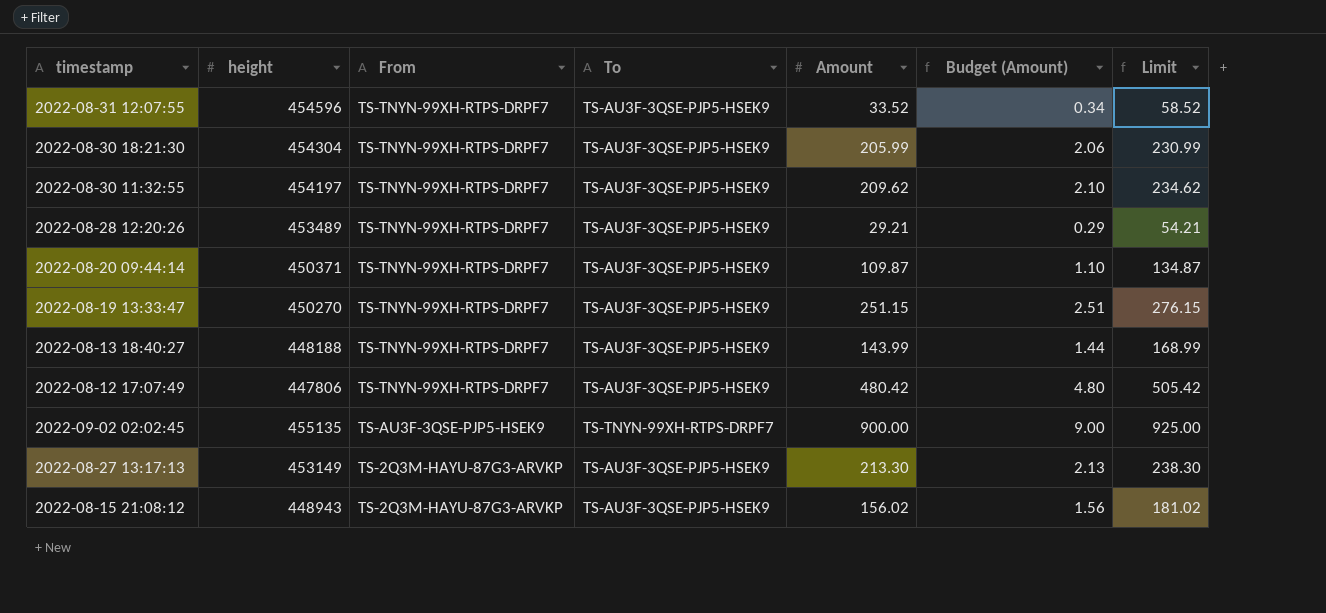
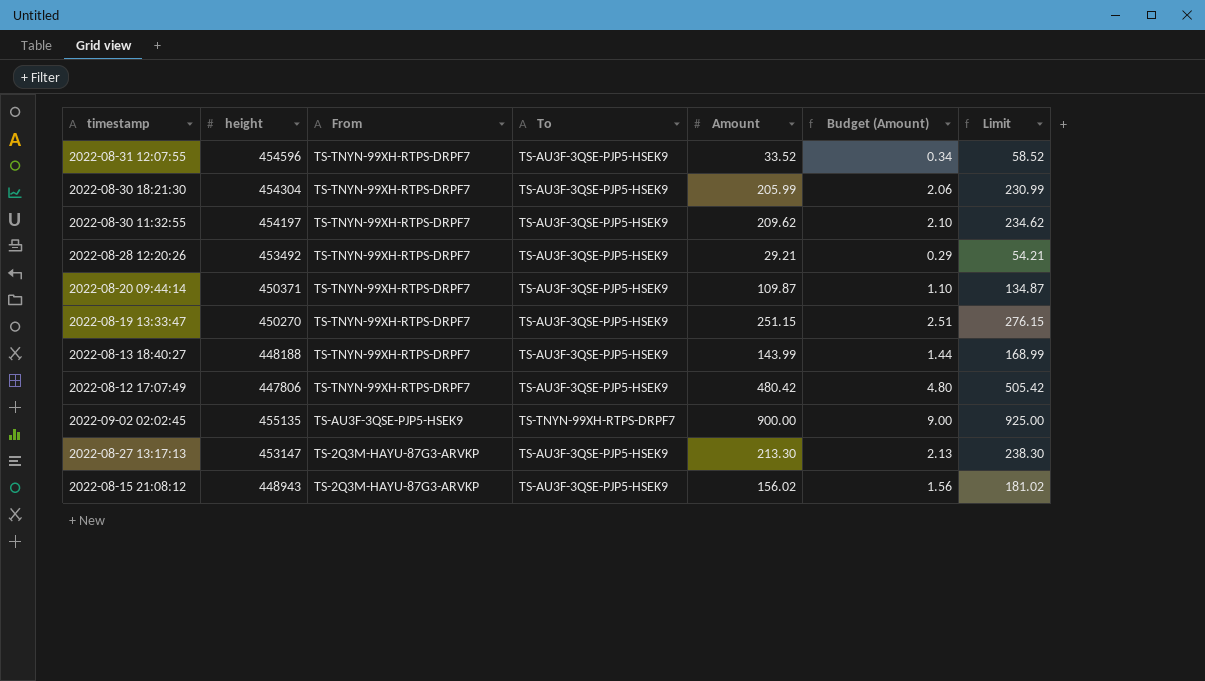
2022-08-28 12:20:26 | height: 453489 -> 453492
2022-08-27 13:17:13 | height: 453149 -> 453147

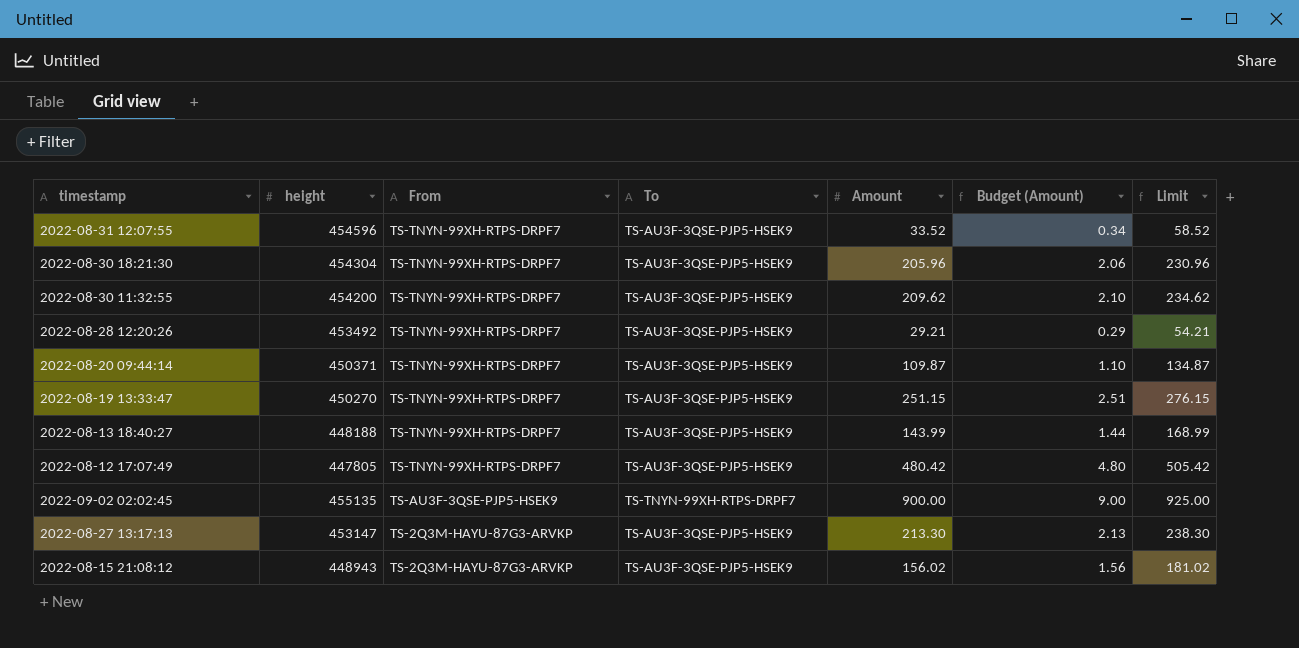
2022-08-30 18:21:30 | Amount: 205.99 -> 205.96
2022-08-30 18:21:30 | Limit: 230.99 -> 230.96
2022-08-30 11:32:55 | height: 454197 -> 454200
2022-08-12 17:07:49 | height: 447806 -> 447805

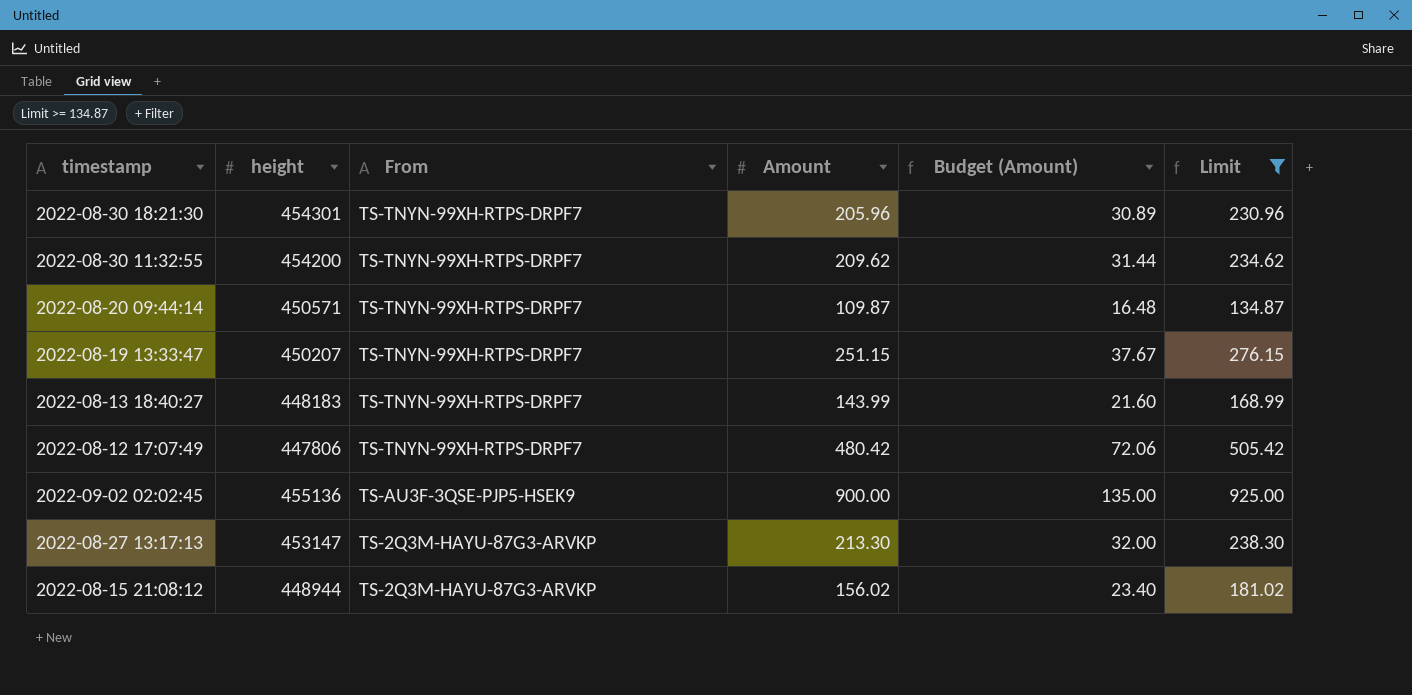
filter: none -> Limit >= 134.87
column To | position: 4 -> none
column Budget (Amount) | formula: [Amount] * 0.01 -> [Amount] * 0.15
2022-08-30 18:21:30 | height: 454304 -> 454301
2022-08-20 09:44:14 | height: 450371 -> 450571
2022-08-19 13:33:47 | height: 450270 -> 450207
2022-08-13 18:40:27 | height: 448188 -> 448183
2022-08-12 17:07:49 | height: 447805 -> 447806
2022-09-02 02:02:45 | height: 455135 -> 455136
2022-08-15 21:08:12 | height: 448943 -> 448944

